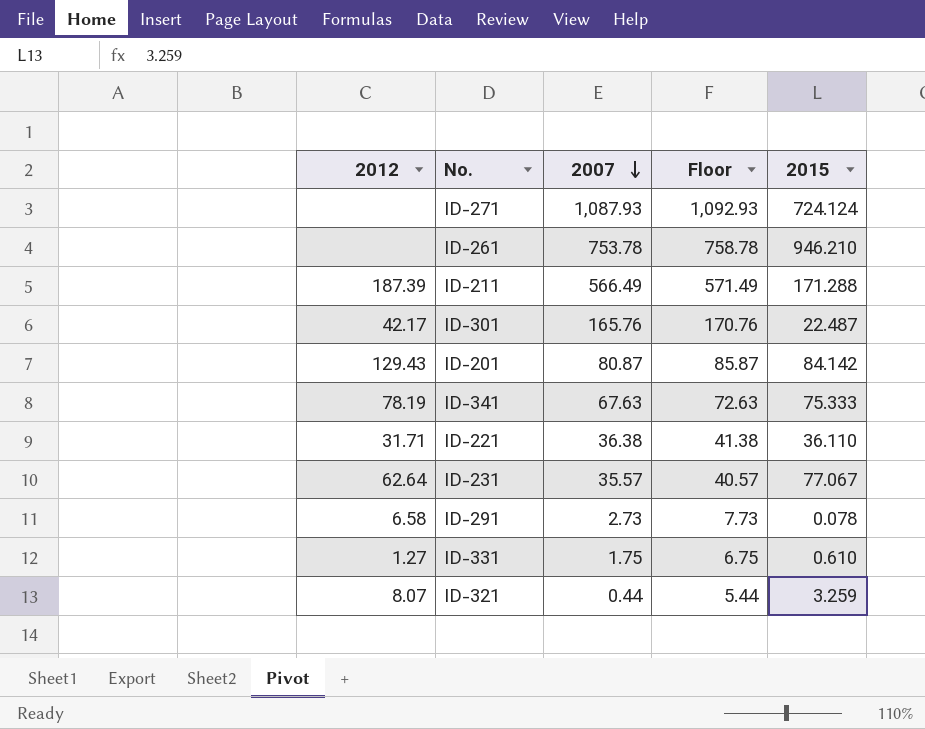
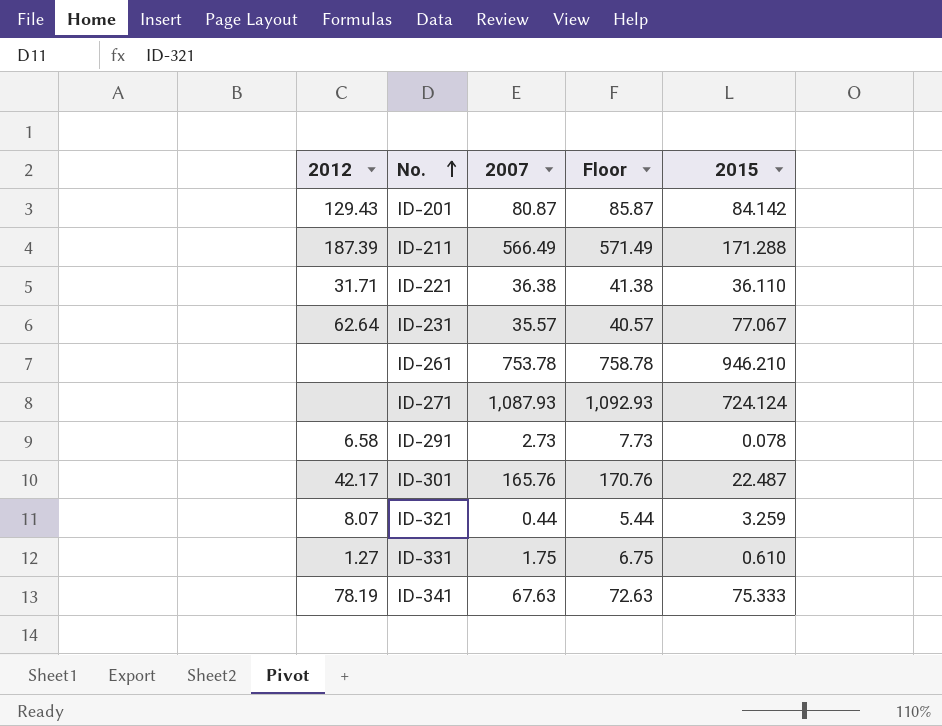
row order: 2007 descending -> No. ascending

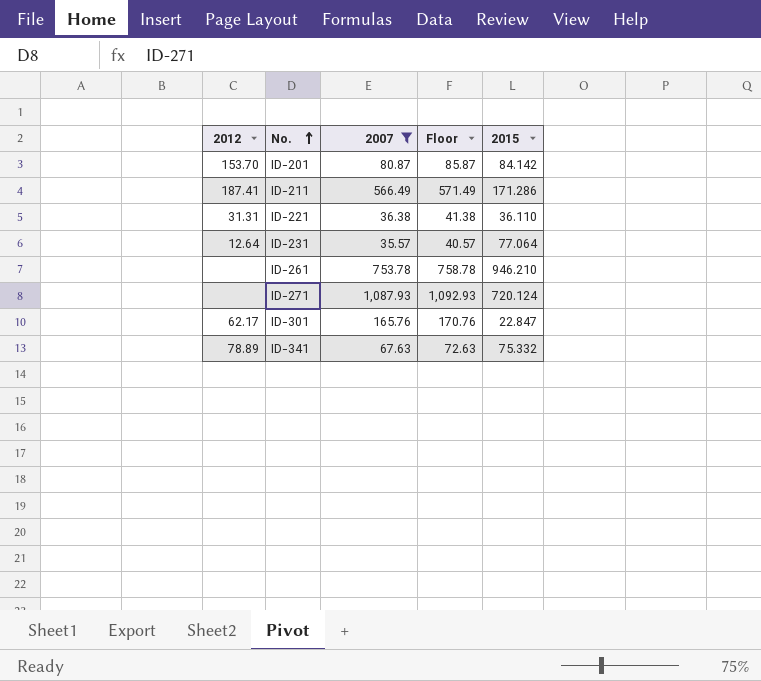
filter: none -> 2007 >= 35.57
ID-201 | 2012: 129.43 -> 153.70
ID-211 | 2012: 187.39 -> 187.41
ID-211 | 2015: 171.288 -> 171.286
ID-221 | 2012: 31.71 -> 31.31
ID-231 | 2012: 62.64 -> 12.64
ID-231 | 2015: 77.067 -> 77.064
ID-271 | 2015: 724.124 -> 720.124
ID-301 | 2012: 42.17 -> 62.17
ID-301 | 2015: 22.487 -> 22.847
ID-341 | 2012: 78.19 -> 78.89
ID-341 | 2015: 75.333 -> 75.332

